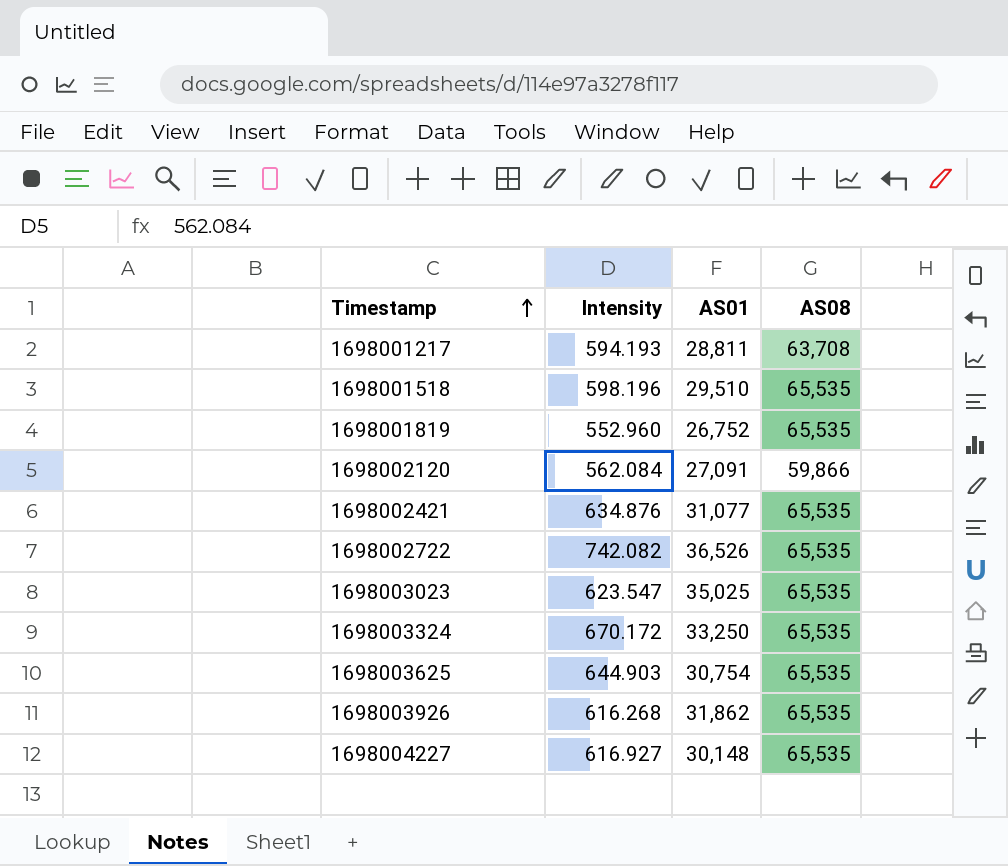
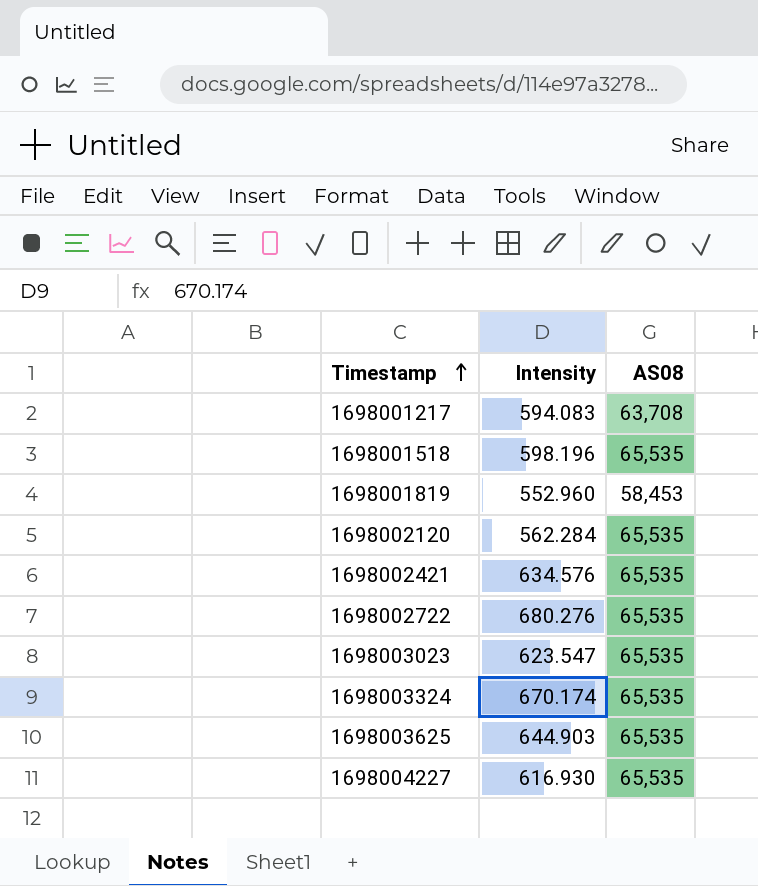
column AS01 | position: 3 -> none
row 1698003926: 616.268 | 31,862 | 65,535 -> none
1698001217 | Intensity: 594.193 -> 594.083
1698001819 | AS08: 65,535 -> 58,453
1698002120 | Intensity: 562.084 -> 562.284
1698002120 | AS08: 59,866 -> 65,535
1698002421 | Intensity: 634.876 -> 634.576
1698002722 | Intensity: 742.082 -> 680.276
1698003324 | Intensity: 670.172 -> 670.174
1698004227 | Intensity: 616.927 -> 616.930

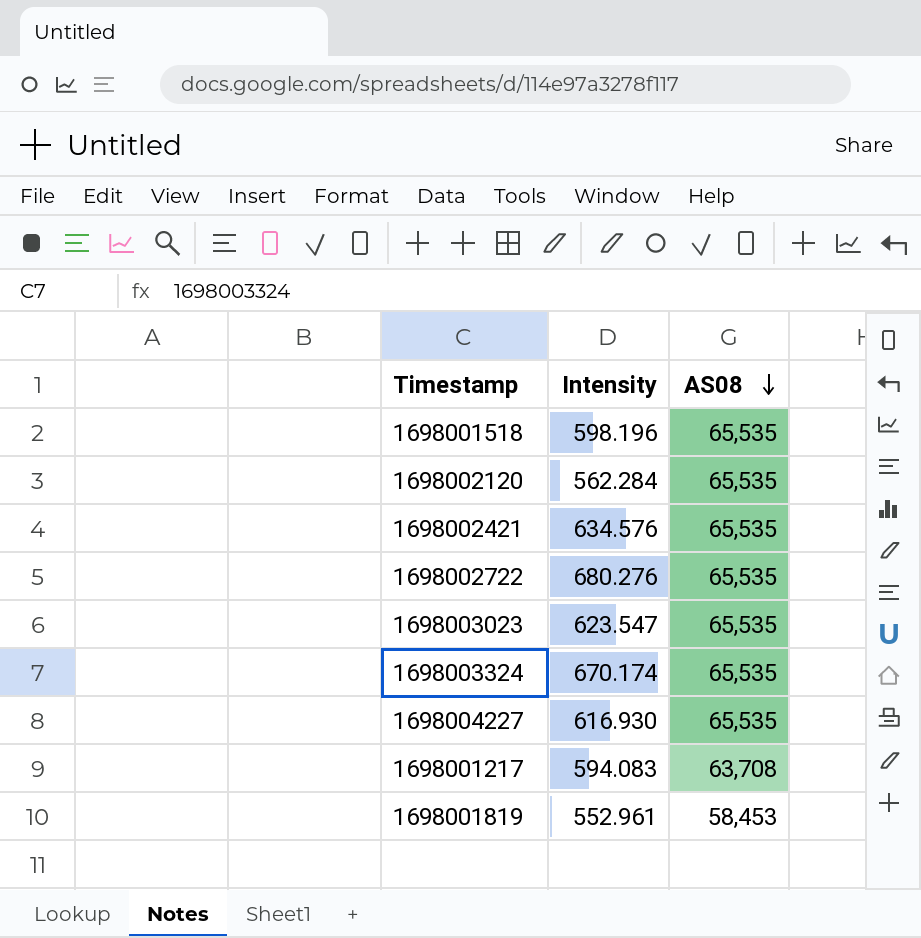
row order: Timestamp ascending -> AS08 descending
row 1698003625: 644.903 | 65,535 -> none
1698001819 | Intensity: 552.960 -> 552.961

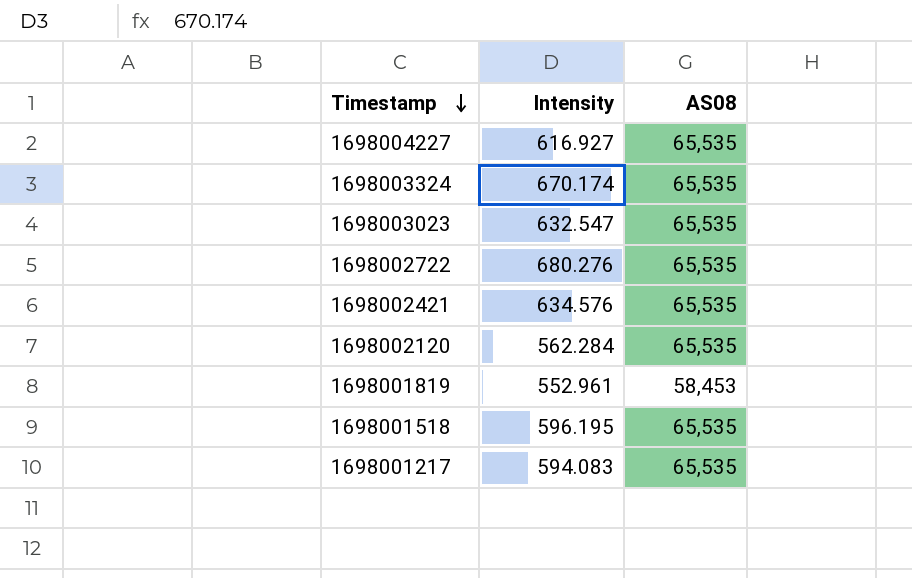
row order: AS08 descending -> Timestamp descending
1698004227 | Intensity: 616.930 -> 616.927
1698003023 | Intensity: 623.547 -> 632.547
1698001518 | Intensity: 598.196 -> 596.195
1698001217 | AS08: 63,708 -> 65,535

